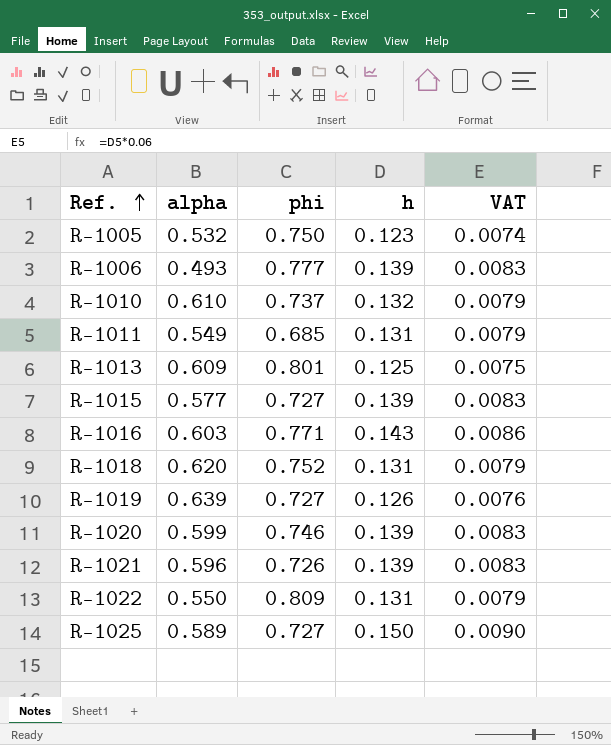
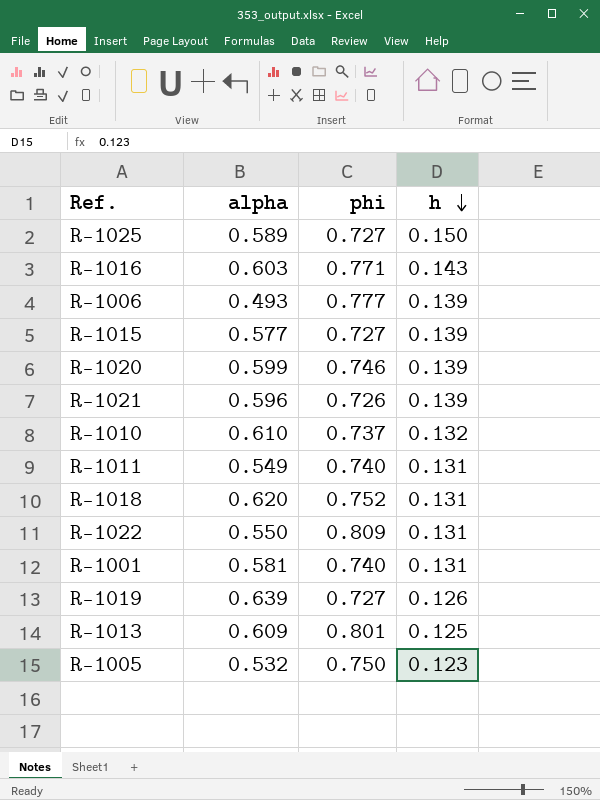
row order: Ref. ascending -> h descending
column VAT | formula: [h] * 0.06 -> none
R-1011 | phi: 0.685 -> 0.740
row R-1001: none -> 0.581 | 0.740 | 0.131

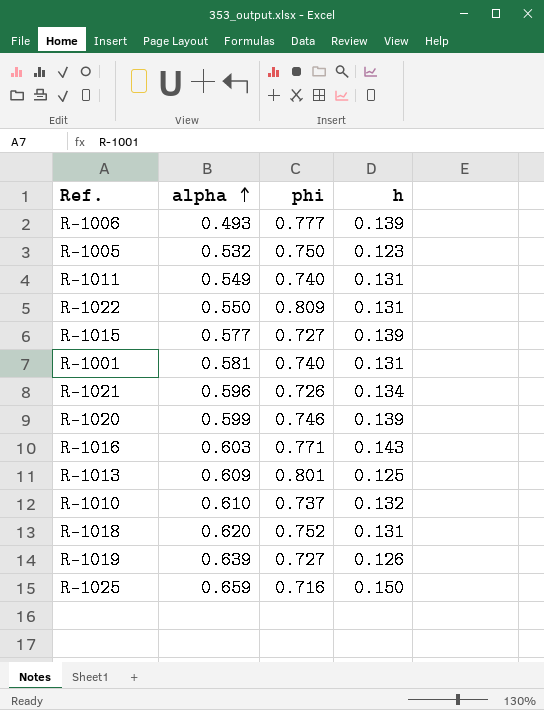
row order: h descending -> alpha ascending
R-1021 | h: 0.139 -> 0.134
R-1025 | alpha: 0.589 -> 0.659
R-1025 | phi: 0.727 -> 0.716

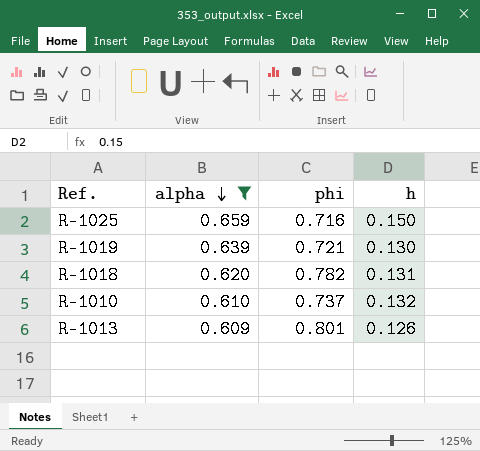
filter: none -> alpha >= 0.609
row order: alpha ascending -> alpha descending
R-1019 | phi: 0.727 -> 0.721
R-1019 | h: 0.126 -> 0.130
R-1018 | phi: 0.752 -> 0.782
R-1013 | h: 0.125 -> 0.126

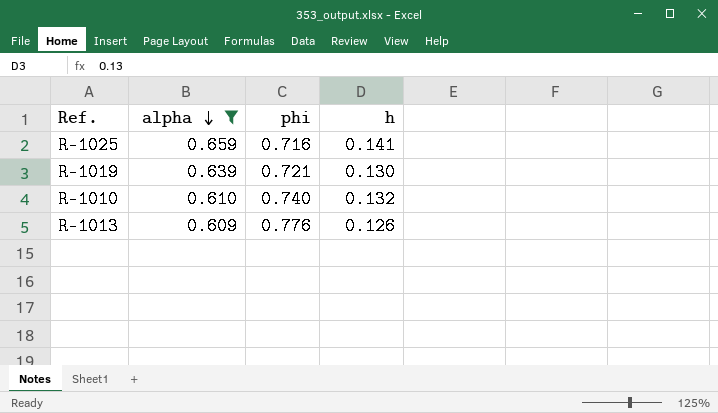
row R-1018: 0.620 | 0.782 | 0.131 -> none
R-1025 | h: 0.150 -> 0.141
R-1010 | phi: 0.737 -> 0.740
R-1013 | phi: 0.801 -> 0.776

